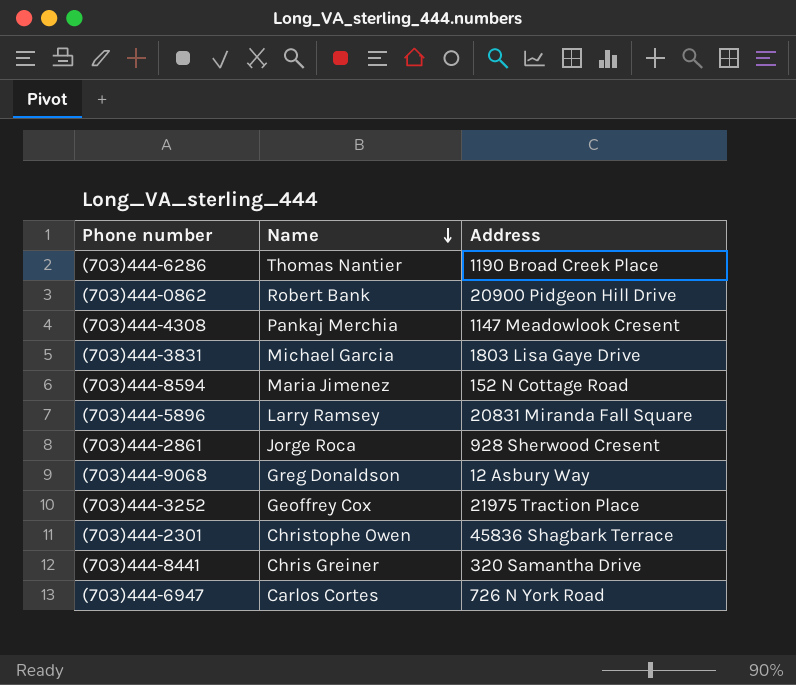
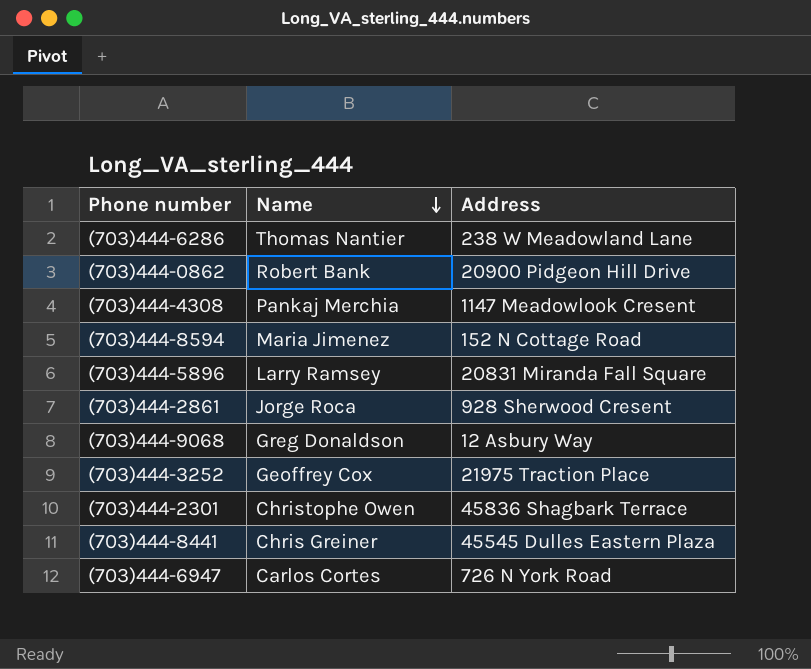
row (703)444-3831: Michael Garcia | 1803 Lisa Gaye Drive -> none
(703)444-6286 | Address: 1190 Broad Creek Place -> 238 W Meadowland Lane
(703)444-8441 | Address: 320 Samantha Drive -> 45545 Dulles Eastern Plaza

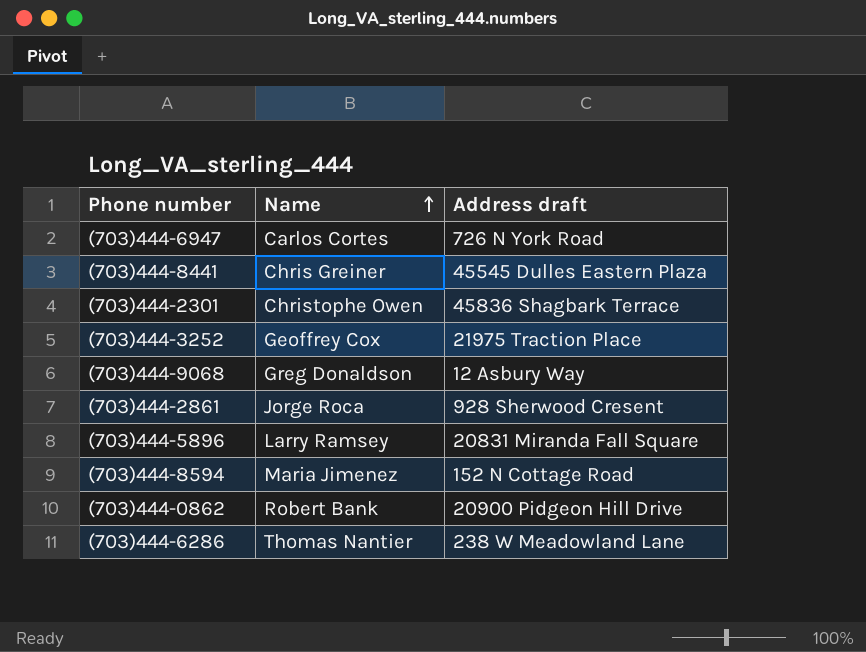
row order: Name descending -> Name ascending
column name: Address -> Address draft
row (703)444-4308: Pankaj Merchia | 1147 Meadowlook Cresent -> none

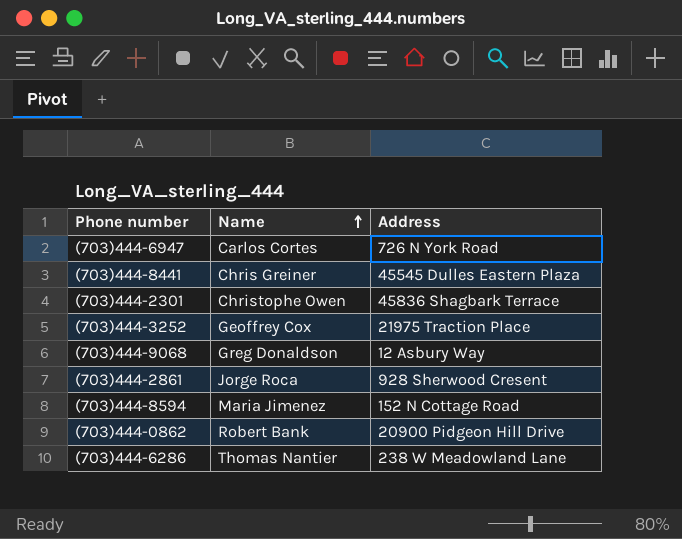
column name: Address draft -> Address
row (703)444-5896: Larry Ramsey | 20831 Miranda Fall Square -> none

